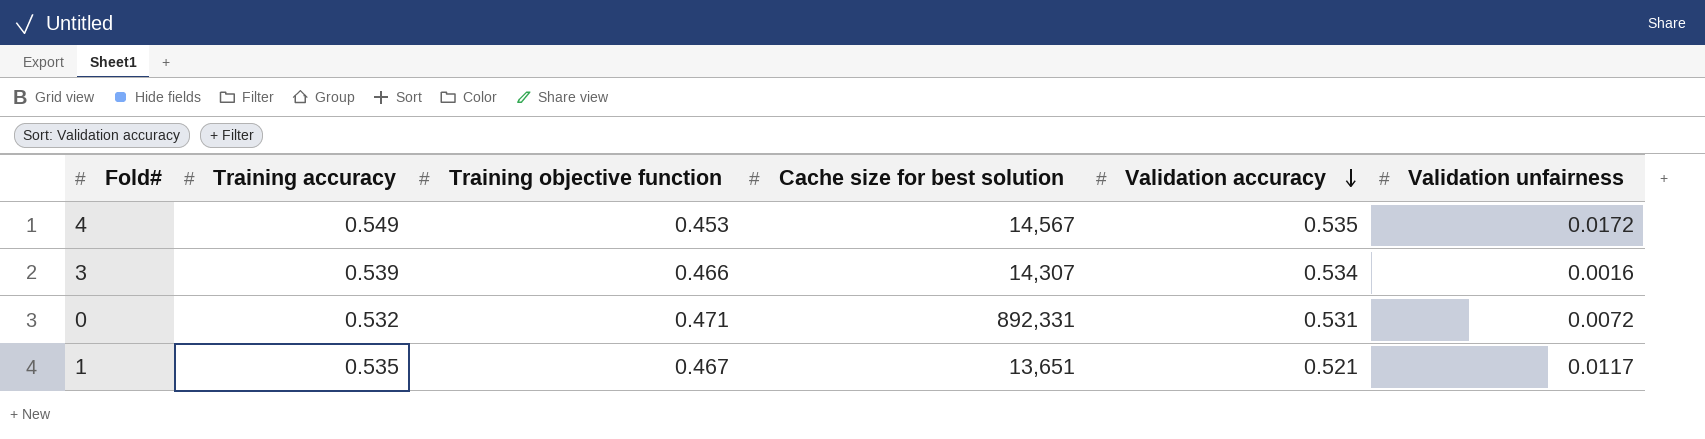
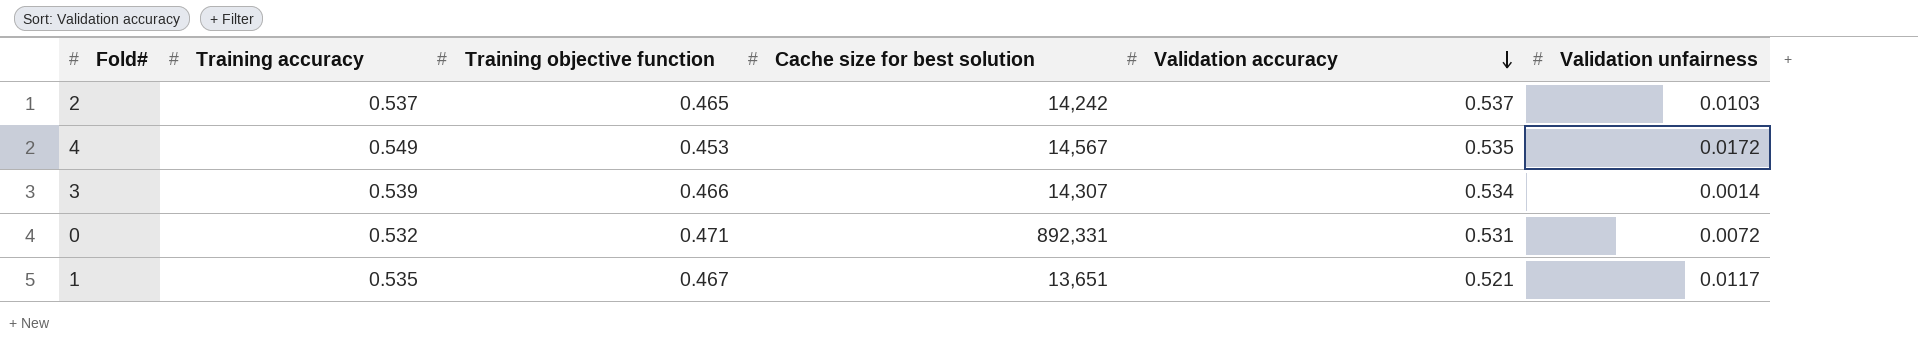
row 2: none -> 0.537 | 0.465 | 14,242 | 0.537 | 0.0103
3 | Validation unfairness: 0.0016 -> 0.0014

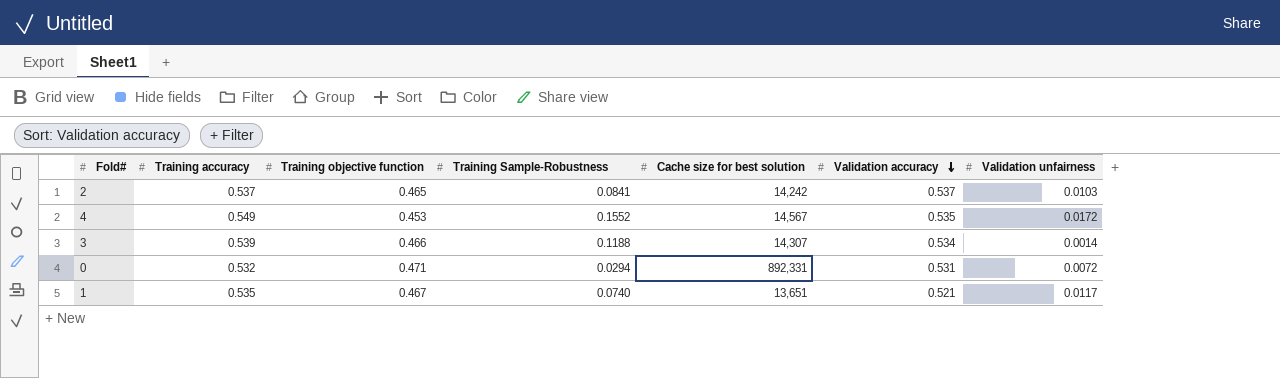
column Training Sample-Robustness | position: none -> 4

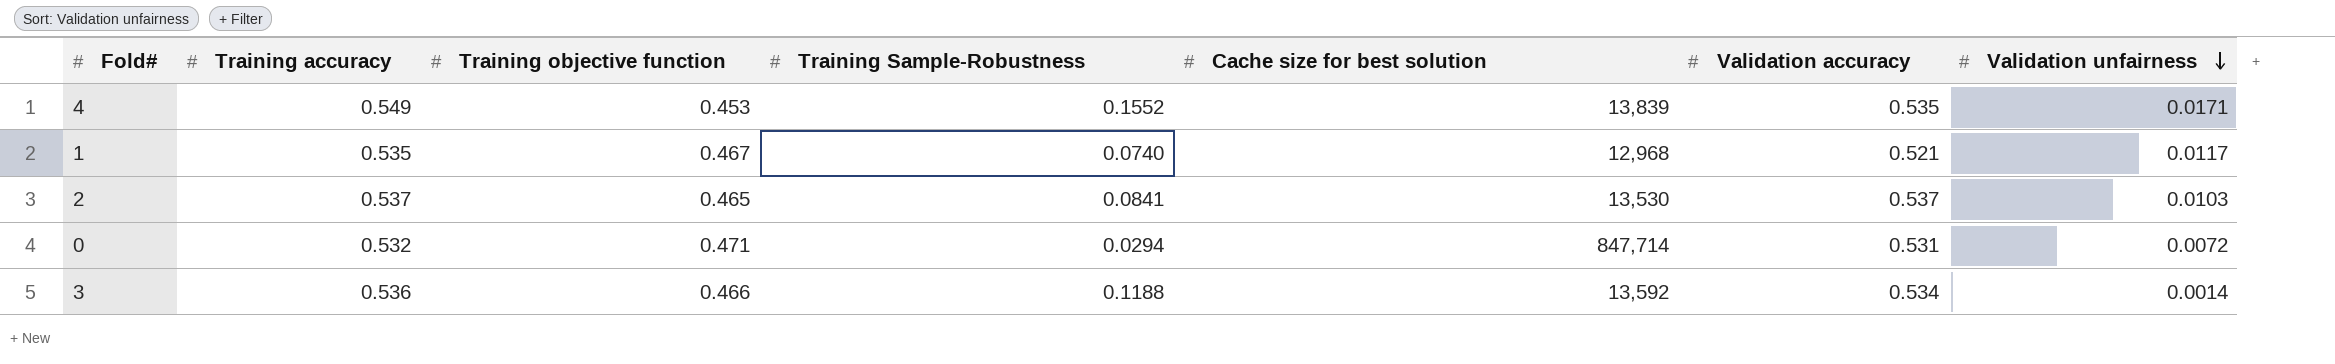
row order: Validation accuracy descending -> Validation unfairness descending
4 | Cache size for best solution: 14,567 -> 13,839
4 | Validation unfairness: 0.0172 -> 0.0171
1 | Cache size for best solution: 13,651 -> 12,968
2 | Cache size for best solution: 14,242 -> 13,530
0 | Cache size for best solution: 892,331 -> 847,714
3 | Training accuracy: 0.539 -> 0.536
3 | Cache size for best solution: 14,307 -> 13,592

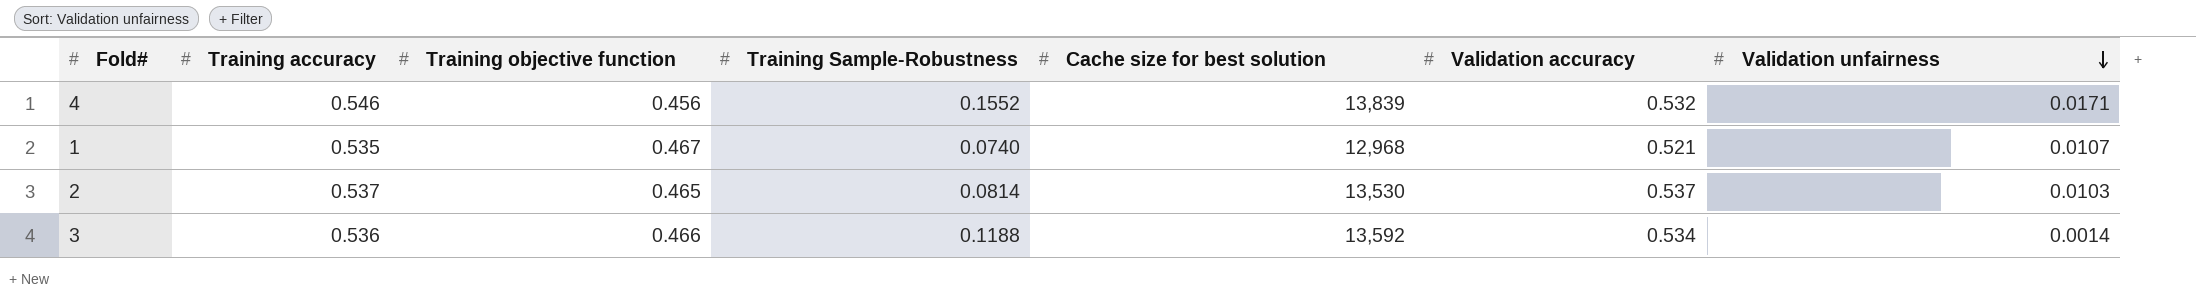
row 0: 0.532 | 0.471 | 0.0294 | 847,714 | 0.531 | 0.0072 -> none
4 | Training accuracy: 0.549 -> 0.546
4 | Training objective function: 0.453 -> 0.456
4 | Validation accuracy: 0.535 -> 0.532
1 | Validation unfairness: 0.0117 -> 0.0107
2 | Training Sample-Robustness: 0.0841 -> 0.0814

